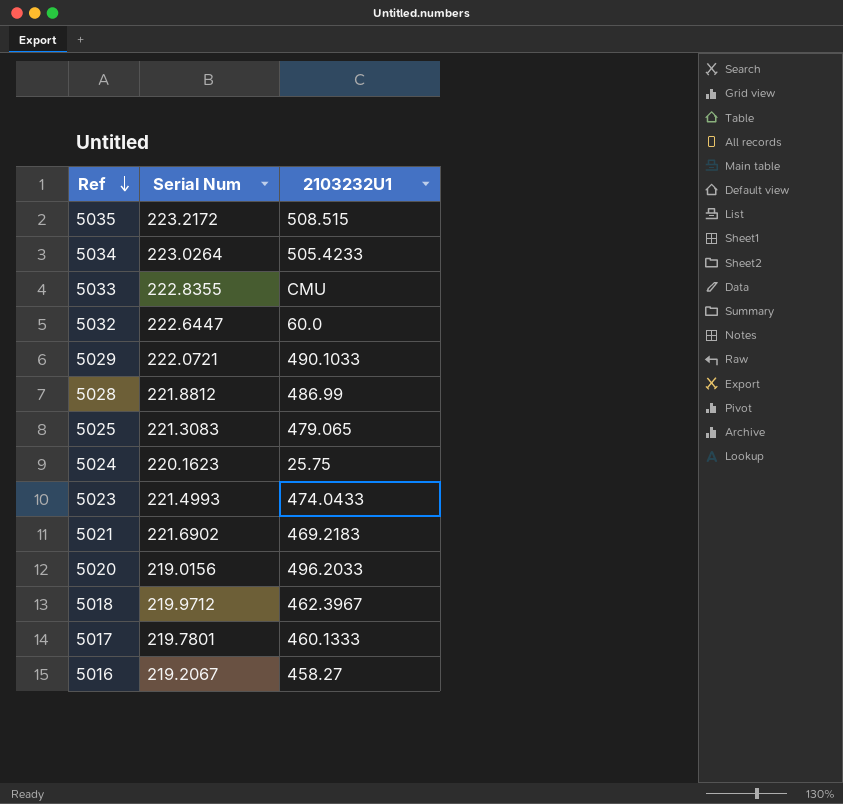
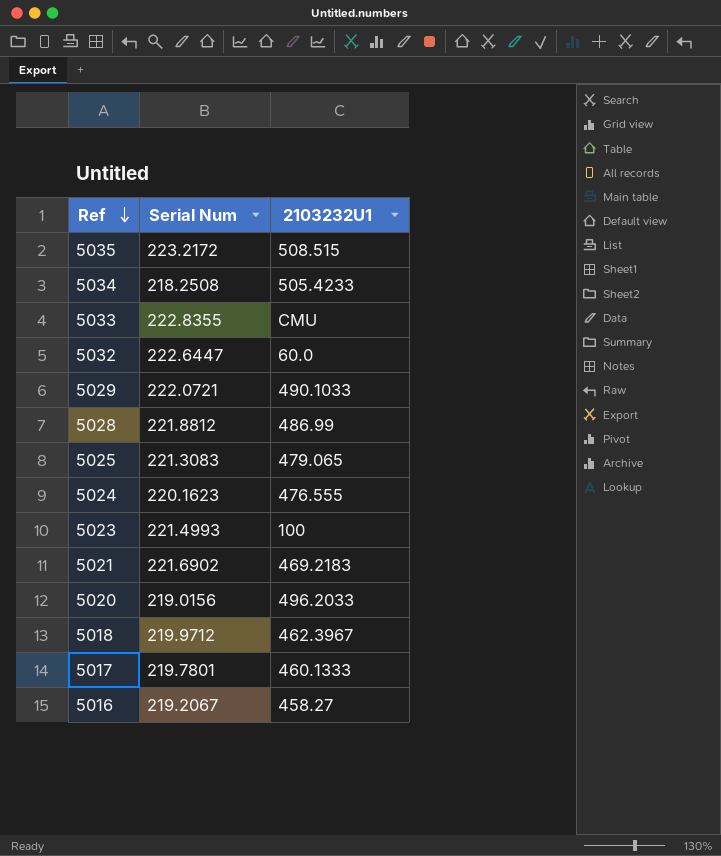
5034 | Serial Num: 223.0264 -> 218.2508
5024 | 2103232U1: 25.75 -> 476.555
5023 | 2103232U1: 474.0433 -> 100

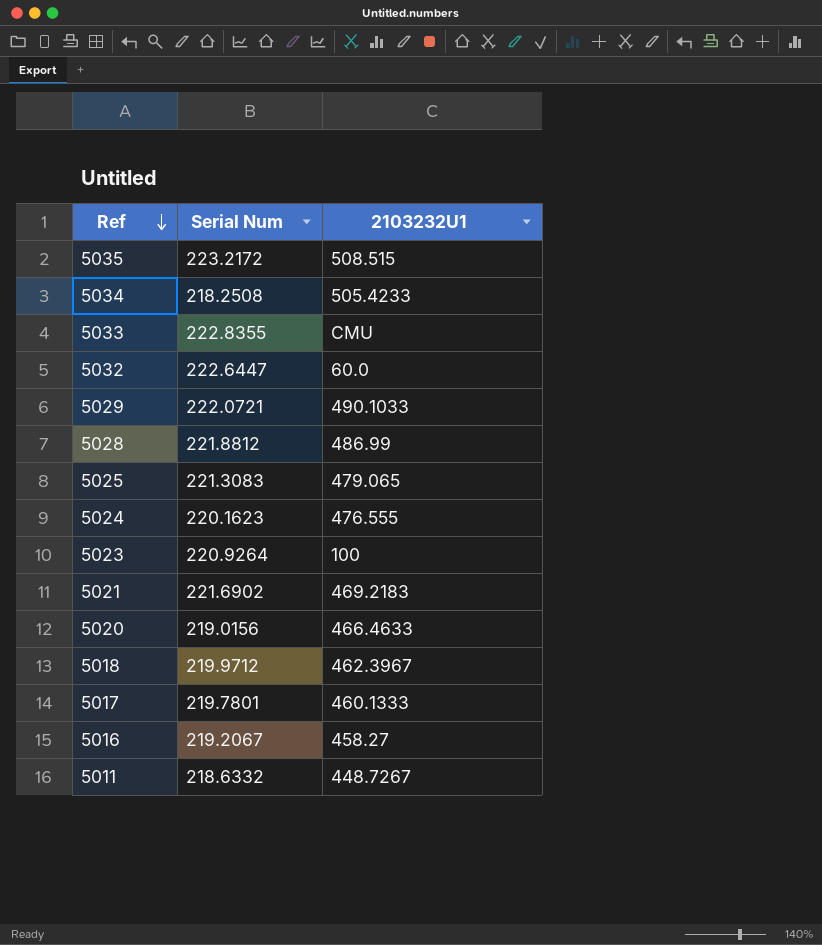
5023 | Serial Num: 221.4993 -> 220.9264
5020 | 2103232U1: 496.2033 -> 466.4633
row 5011: none -> 218.6332 | 448.7267

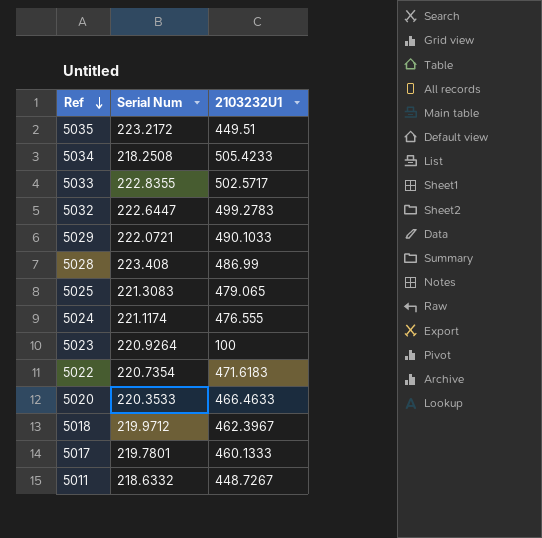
row 5021: 221.6902 | 469.2183 -> none
row 5016: 219.2067 | 458.27 -> none
5035 | 2103232U1: 508.515 -> 449.51
5033 | 2103232U1: CMU -> 502.5717
5032 | 2103232U1: 60.0 -> 499.2783
5028 | Serial Num: 221.8812 -> 223.408
5024 | Serial Num: 220.1623 -> 221.1174
row 5022: none -> 220.7354 | 471.6183
5020 | Serial Num: 219.0156 -> 220.3533

